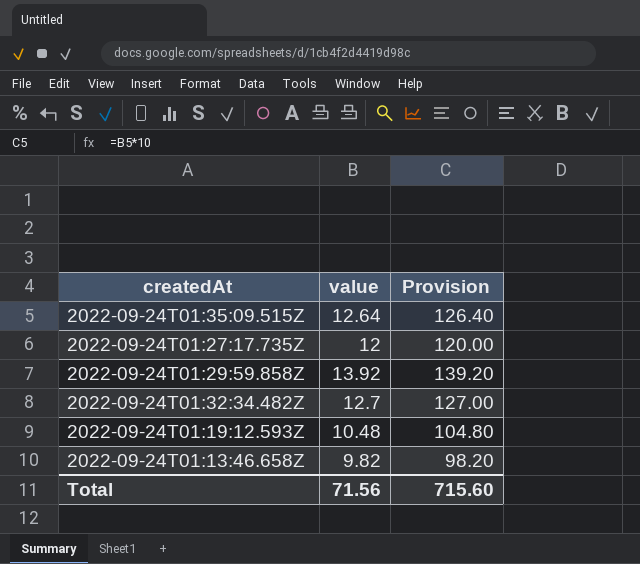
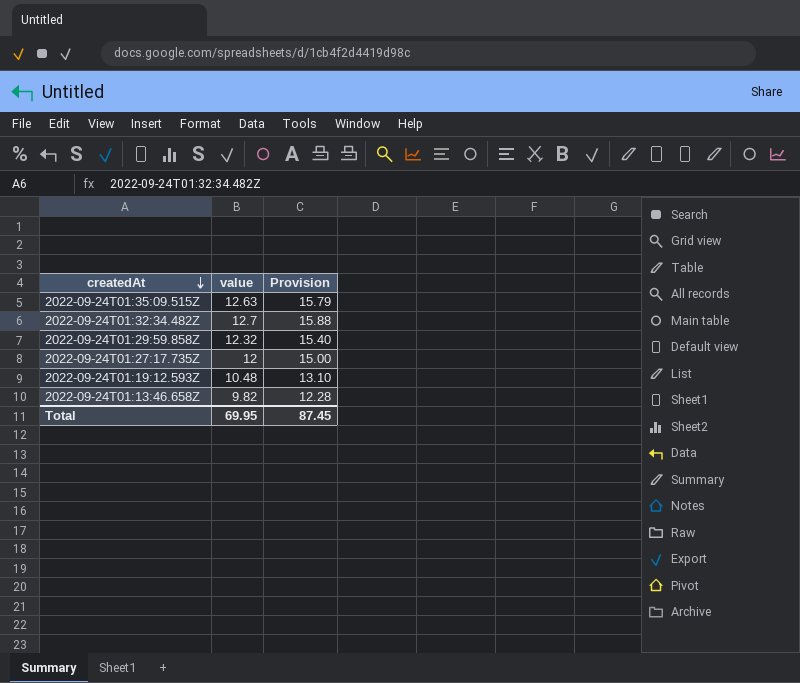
row order: none -> createdAt descending
column Provision | formula: [value] * 10 -> [value] * 1.25
2022-09-24T01:35:09.515Z | value: 12.64 -> 12.63
2022-09-24T01:29:59.858Z | value: 13.92 -> 12.32
Total | value: 71.56 -> 69.95
Total | Provision: 715.60 -> 87.45

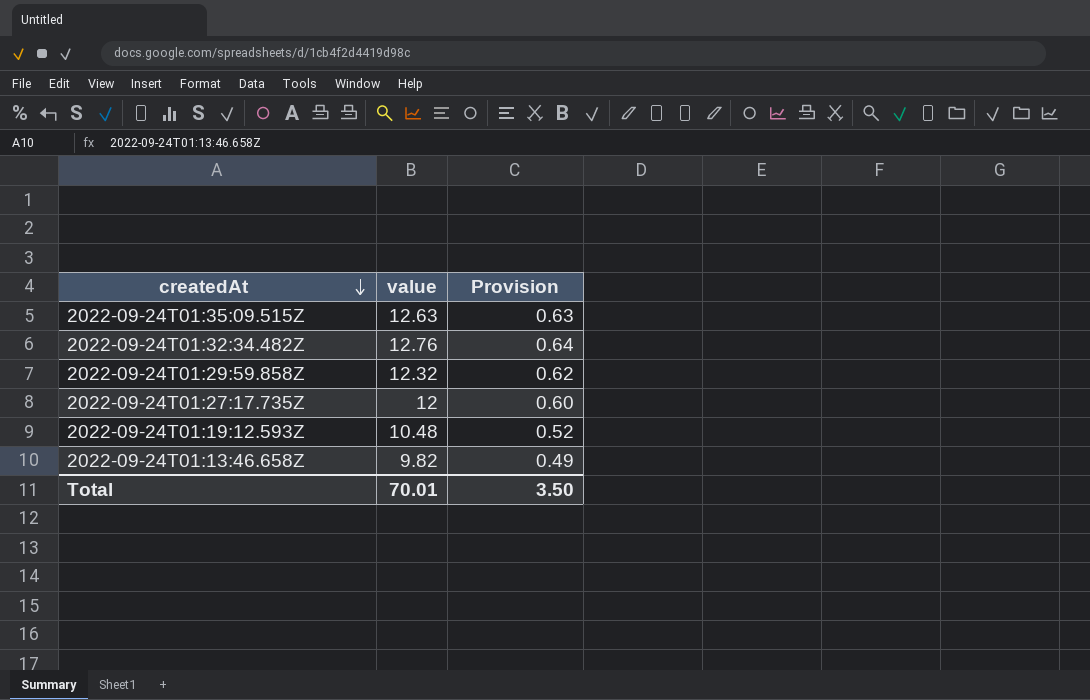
column Provision | formula: [value] * 1.25 -> [value] * 0.05
2022-09-24T01:32:34.482Z | value: 12.7 -> 12.76
Total | value: 69.95 -> 70.01
Total | Provision: 87.45 -> 3.50

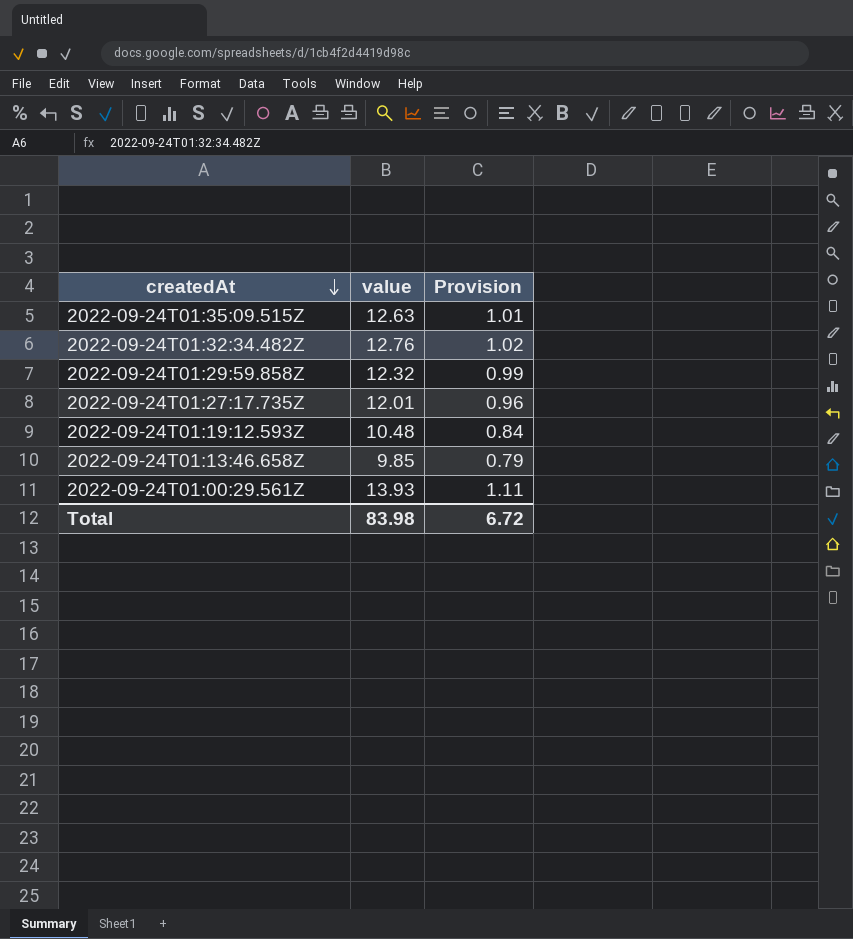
column Provision | formula: [value] * 0.05 -> [value] * 0.08
2022-09-24T01:27:17.735Z | value: 12 -> 12.01
2022-09-24T01:13:46.658Z | value: 9.82 -> 9.85
row 2022-09-24T01:00:29.561Z: none -> 13.93 | 1.11
Total | value: 70.01 -> 83.98
Total | Provision: 3.50 -> 6.72

